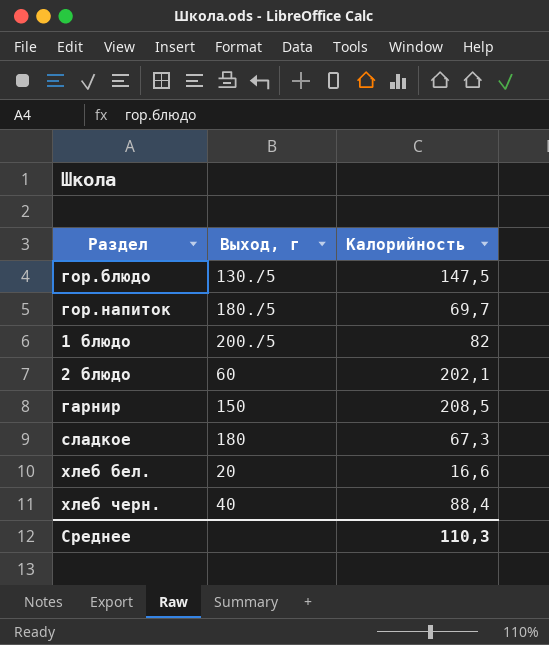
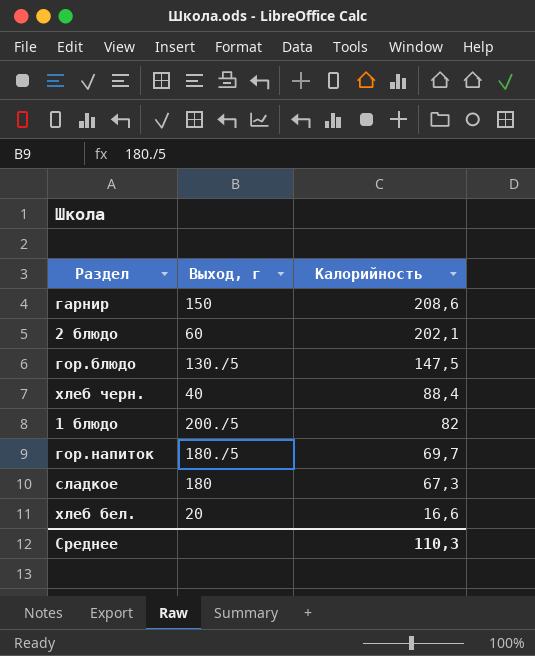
row order: none -> Калорийность descending
гарнир | Калорийность: 208,5 -> 208,6

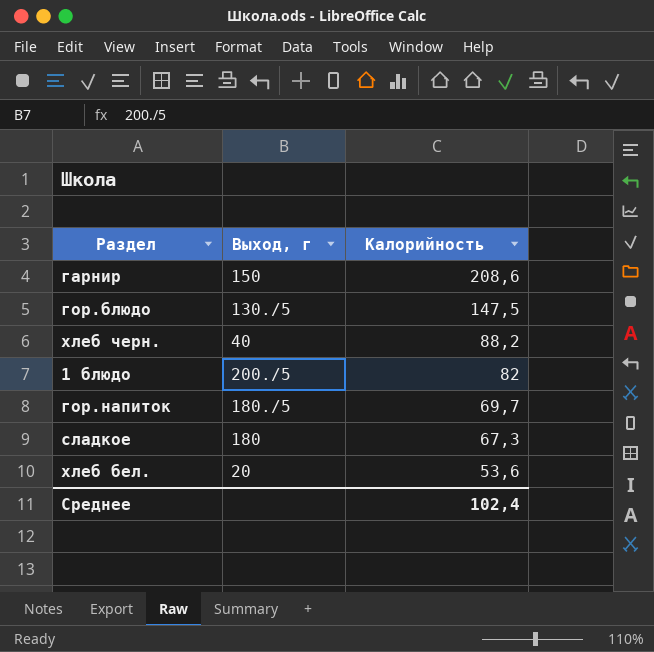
row 2 блюдо: 60 | 202,1 -> none
хлеб черн. | Калорийность: 88,4 -> 88,2
хлеб бел. | Калорийность: 16,6 -> 53,6
Среднее | Калорийность: 110,3 -> 102,4

